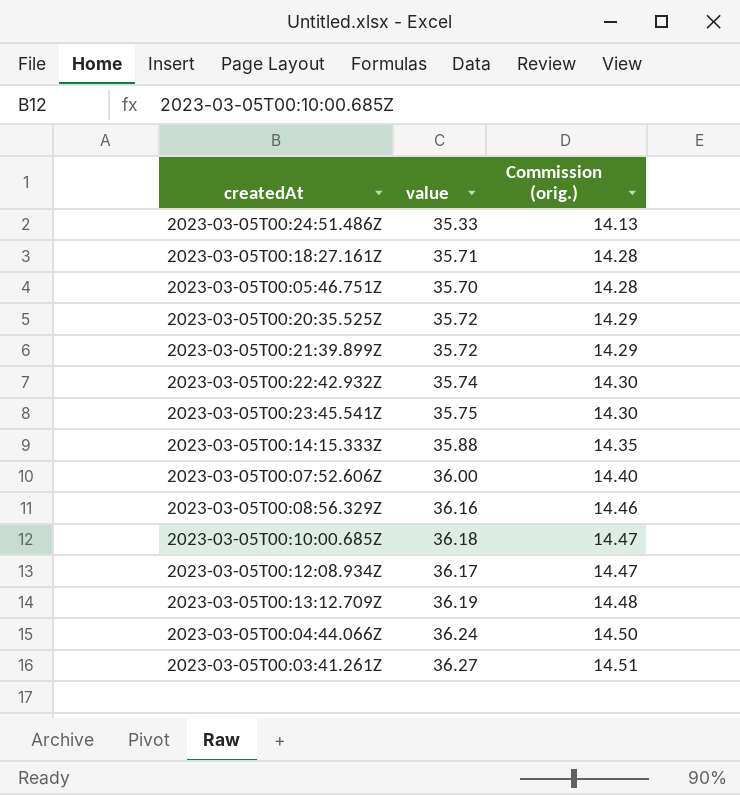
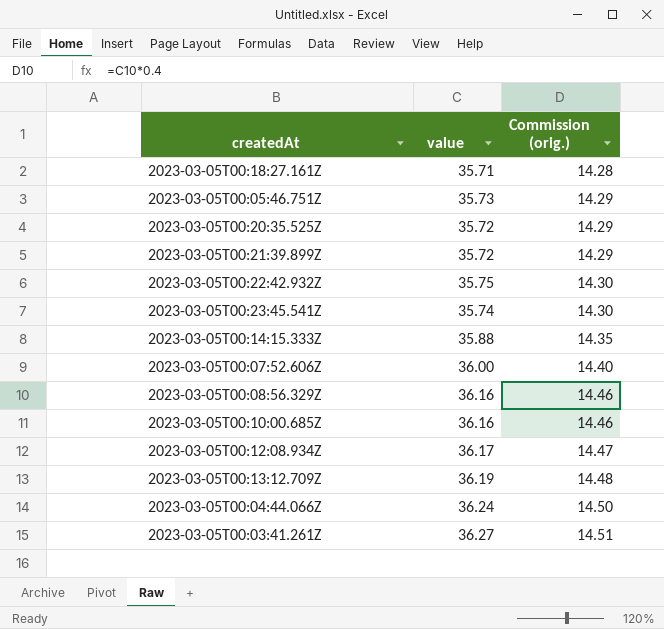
row 2023-03-05T00:24:51.486Z: 35.33 | 14.13 -> none
2023-03-05T00:05:46.751Z | value: 35.70 -> 35.73
2023-03-05T00:05:46.751Z | Commission (orig.): 14.28 -> 14.29
2023-03-05T00:22:42.932Z | value: 35.74 -> 35.75
2023-03-05T00:23:45.541Z | value: 35.75 -> 35.74
2023-03-05T00:10:00.685Z | value: 36.18 -> 36.16
2023-03-05T00:10:00.685Z | Commission (orig.): 14.47 -> 14.46

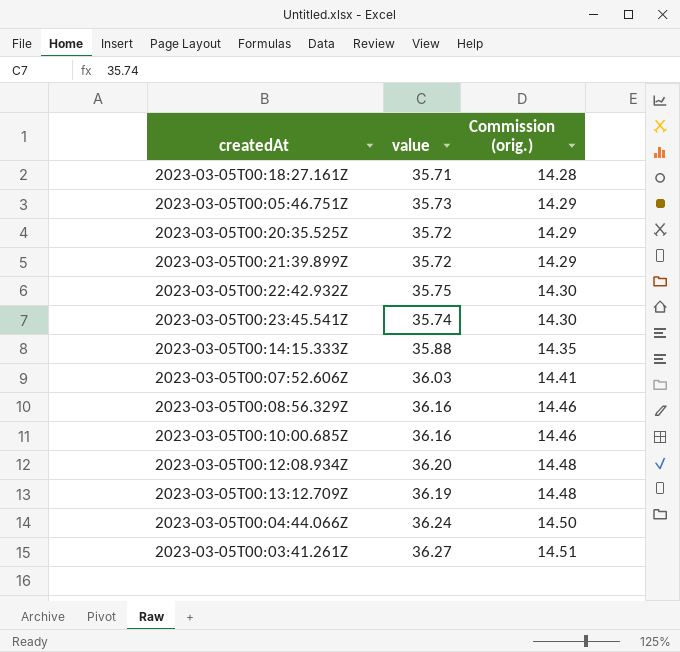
2023-03-05T00:07:52.606Z | value: 36.00 -> 36.03
2023-03-05T00:07:52.606Z | Commission (orig.): 14.40 -> 14.41
2023-03-05T00:12:08.934Z | value: 36.17 -> 36.20
2023-03-05T00:12:08.934Z | Commission (orig.): 14.47 -> 14.48

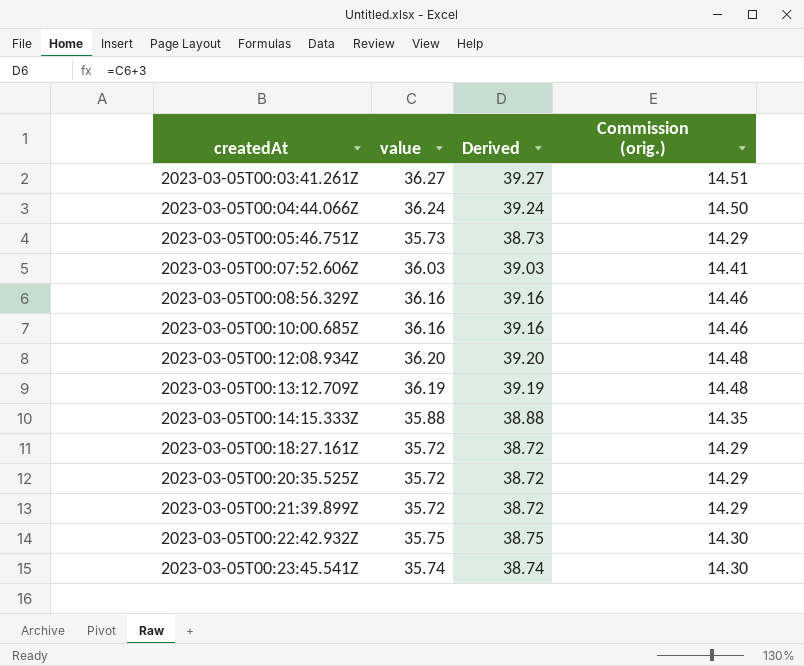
row order: Commission (orig.) ascending -> createdAt ascending
column Derived | formula: none -> [value] + 3
2023-03-05T00:18:27.161Z | value: 35.71 -> 35.72
2023-03-05T00:18:27.161Z | Commission (orig.): 14.28 -> 14.29

